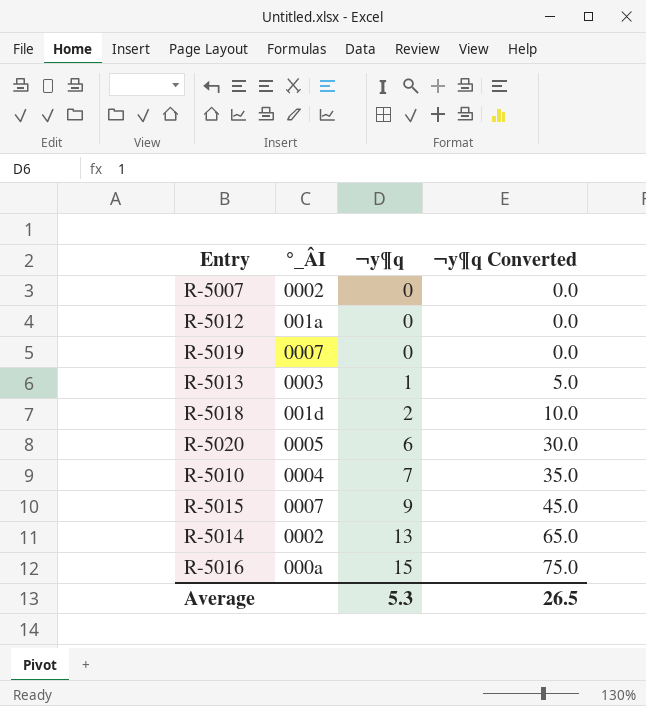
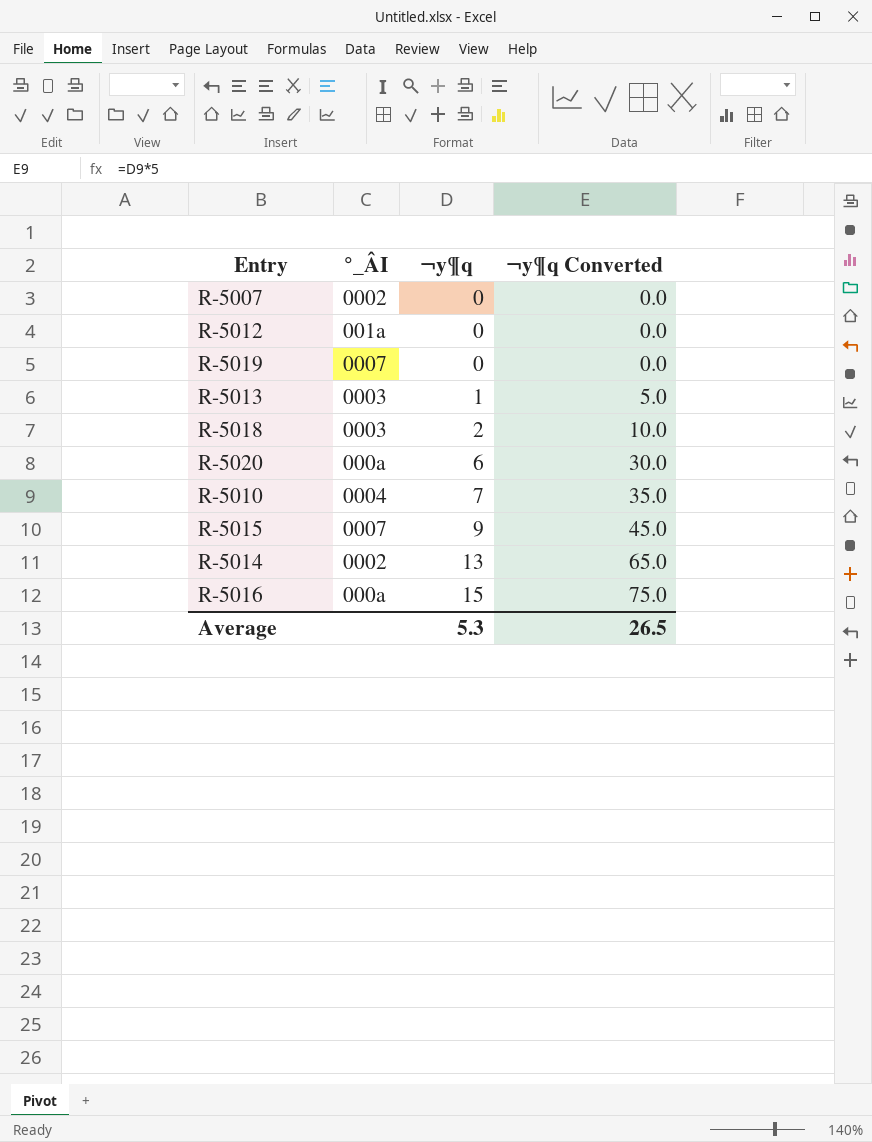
R-5018 | °_ÂI: 001d -> 0003
R-5020 | °_ÂI: 0005 -> 000a

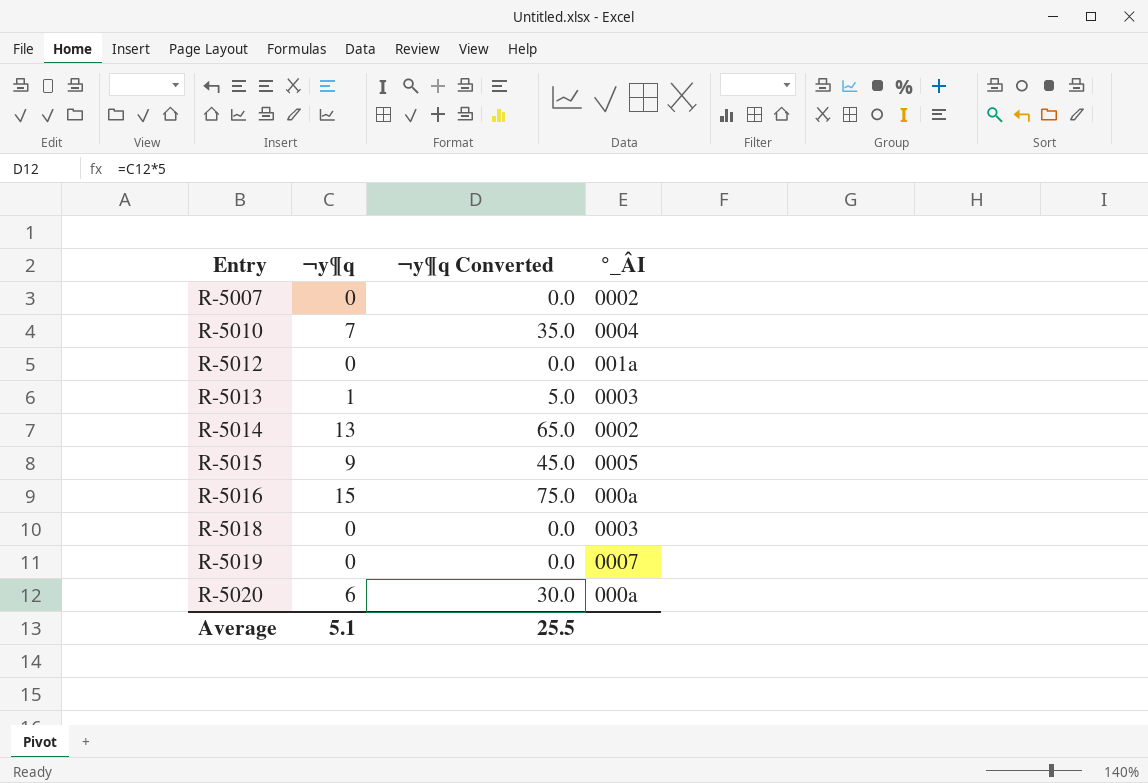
row order: ¬y¶q ascending -> Entry ascending
column °_ÂI | position: 2 -> 4
R-5015 | °_ÂI: 0007 -> 0005
R-5018 | ¬y¶q: 2 -> 0
R-5018 | ¬y¶q Converted: 10.0 -> 0.0
Average | ¬y¶q: 5.3 -> 5.1
Average | ¬y¶q Converted: 26.5 -> 25.5

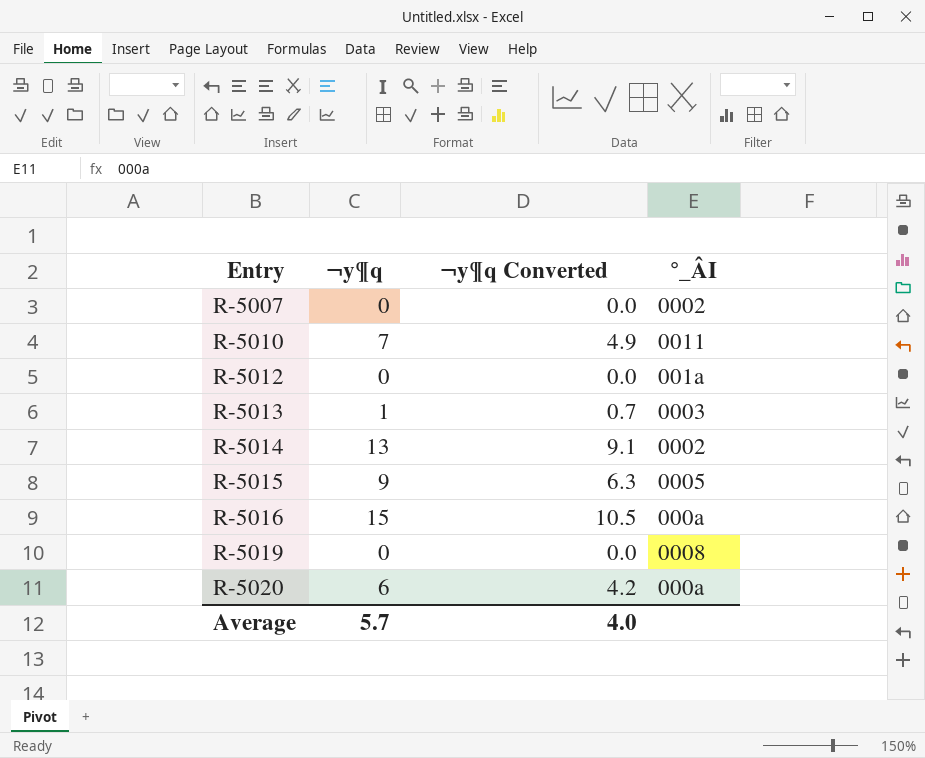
column ¬y¶q Converted | formula: [¬y¶q] * 5 -> [¬y¶q] * 0.7
row R-5018: 0 | 0.0 | 0003 -> none
R-5010 | °_ÂI: 0004 -> 0011
R-5019 | °_ÂI: 0007 -> 0008
Average | ¬y¶q: 5.1 -> 5.7
Average | ¬y¶q Converted: 25.5 -> 4.0

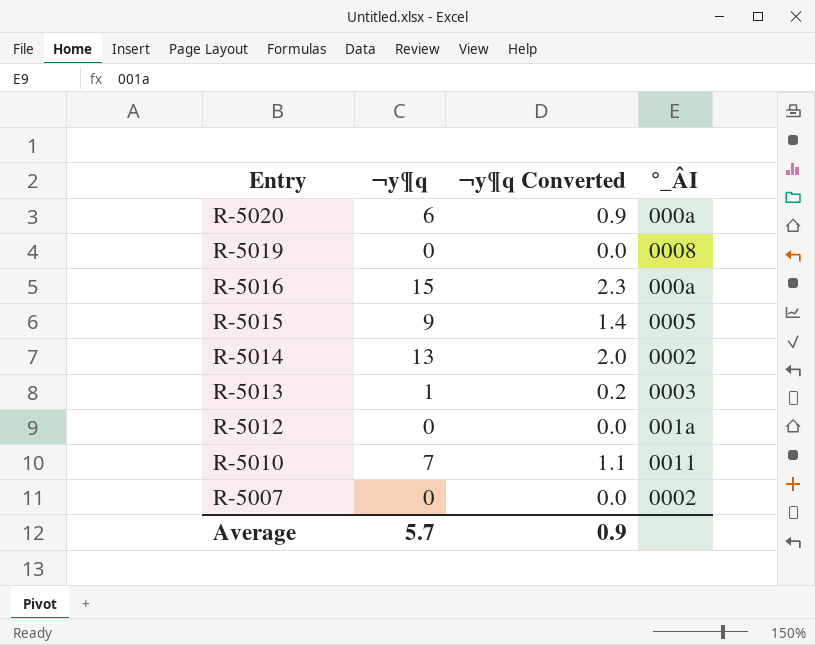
row order: Entry ascending -> Entry descending
column ¬y¶q Converted | formula: [¬y¶q] * 0.7 -> [¬y¶q] * 0.15
Average | ¬y¶q Converted: 4.0 -> 0.9

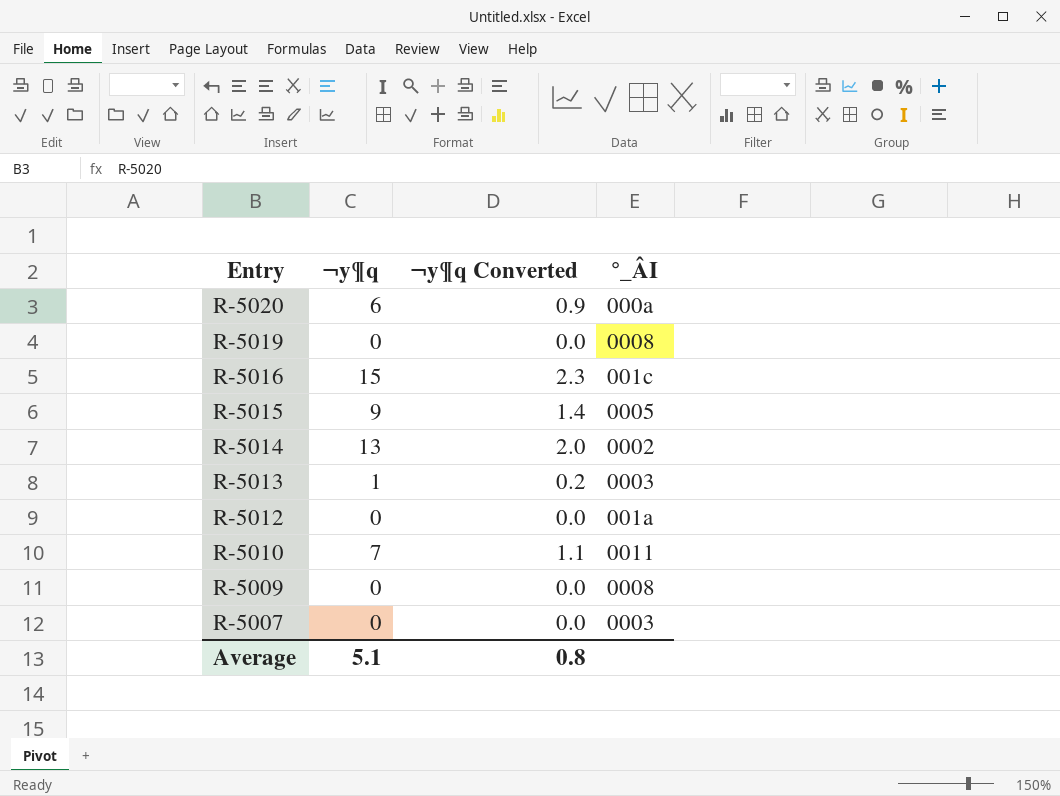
R-5016 | °_ÂI: 000a -> 001c
row R-5009: none -> 0 | 0.0 | 0008
R-5007 | °_ÂI: 0002 -> 0003
Average | ¬y¶q: 5.7 -> 5.1
Average | ¬y¶q Converted: 0.9 -> 0.8

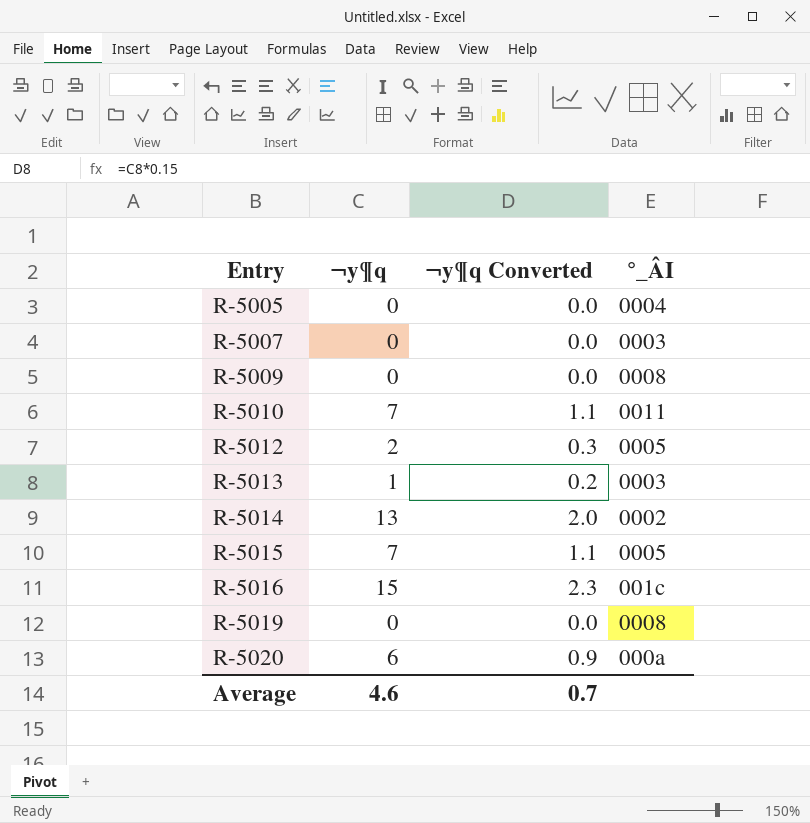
row order: Entry descending -> Entry ascending
row R-5005: none -> 0 | 0.0 | 0004
R-5012 | ¬y¶q: 0 -> 2
R-5012 | ¬y¶q Converted: 0.0 -> 0.3
R-5012 | °_ÂI: 001a -> 0005
R-5015 | ¬y¶q: 9 -> 7
R-5015 | ¬y¶q Converted: 1.4 -> 1.1
Average | ¬y¶q: 5.1 -> 4.6
Average | ¬y¶q Converted: 0.8 -> 0.7

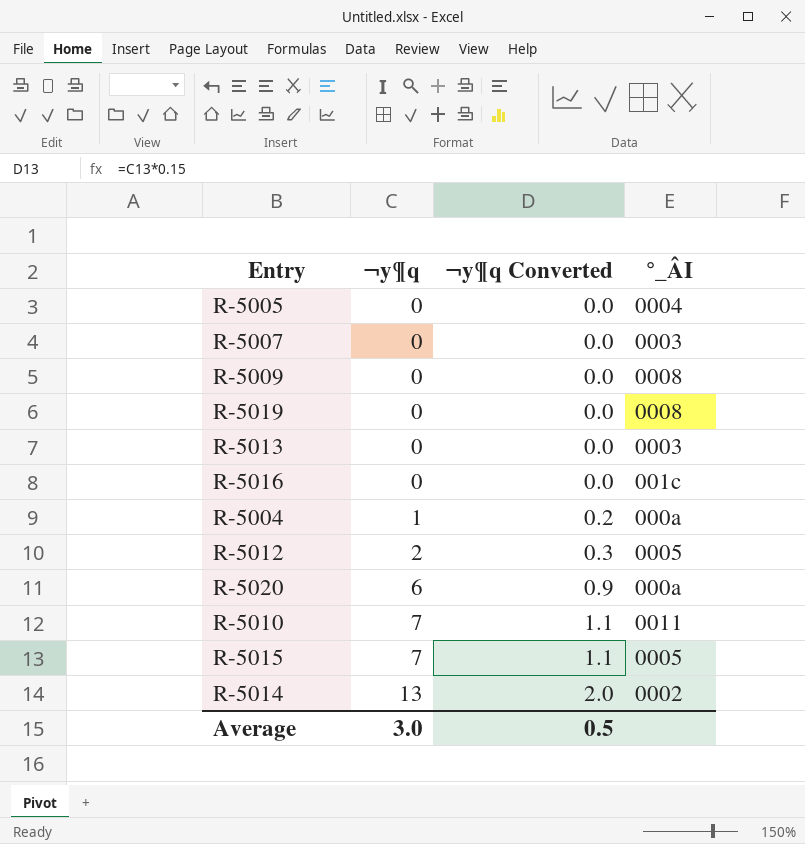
row order: Entry ascending -> ¬y¶q ascending
R-5013 | ¬y¶q: 1 -> 0
R-5013 | ¬y¶q Converted: 0.2 -> 0.0
R-5016 | ¬y¶q: 15 -> 0
R-5016 | ¬y¶q Converted: 2.3 -> 0.0
row R-5004: none -> 1 | 0.2 | 000a
Average | ¬y¶q: 4.6 -> 3.0
Average | ¬y¶q Converted: 0.7 -> 0.5

